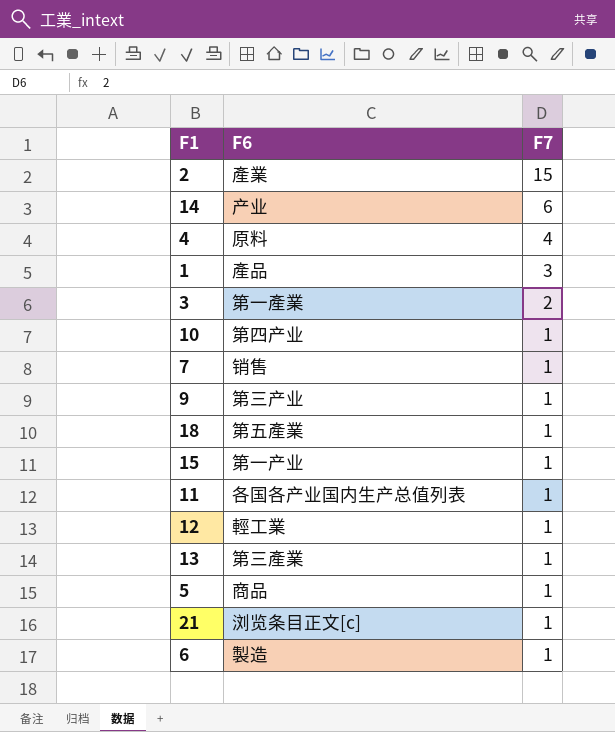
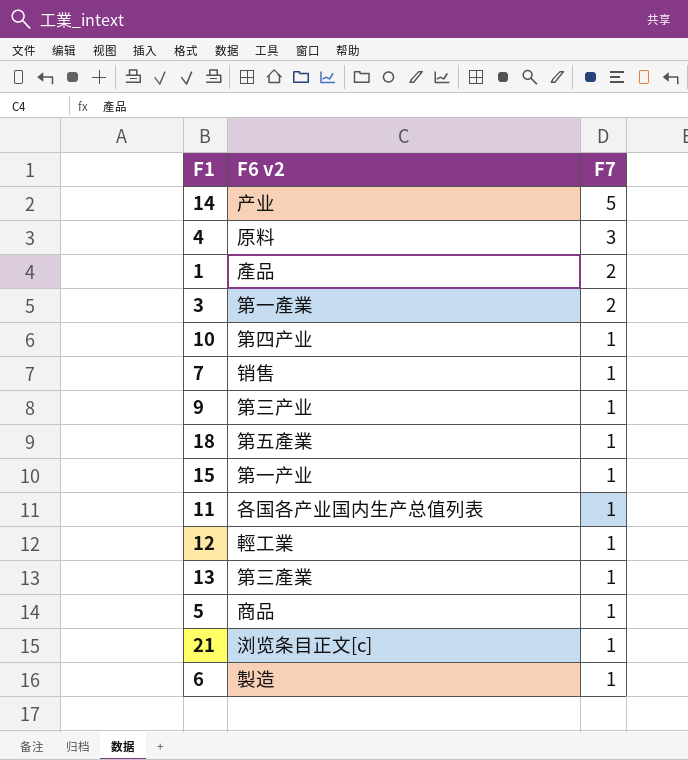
column name: F6 -> F6 v2
row 2: 產業 | 15 -> none
14 | F7: 6 -> 5
4 | F7: 4 -> 3
1 | F7: 3 -> 2

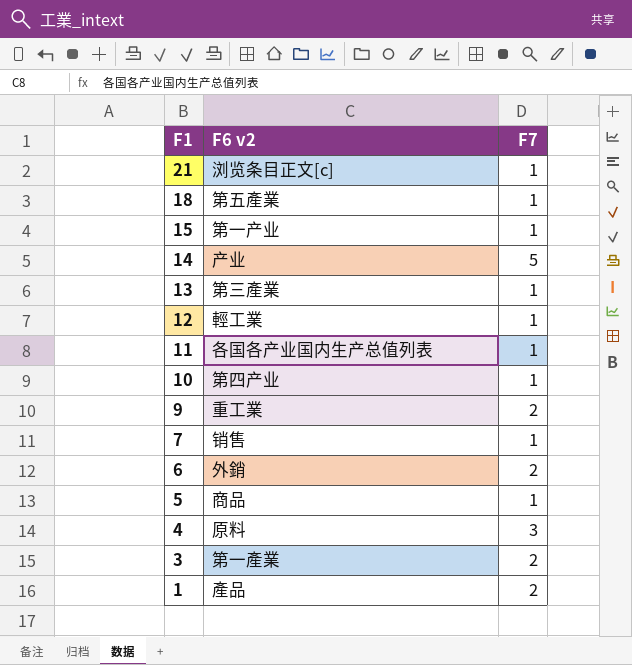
row order: F7 descending -> F1 descending
9 | F6 v2: 第三产业 -> 重工業
9 | F7: 1 -> 2
6 | F6 v2: 製造 -> 外銷
6 | F7: 1 -> 2

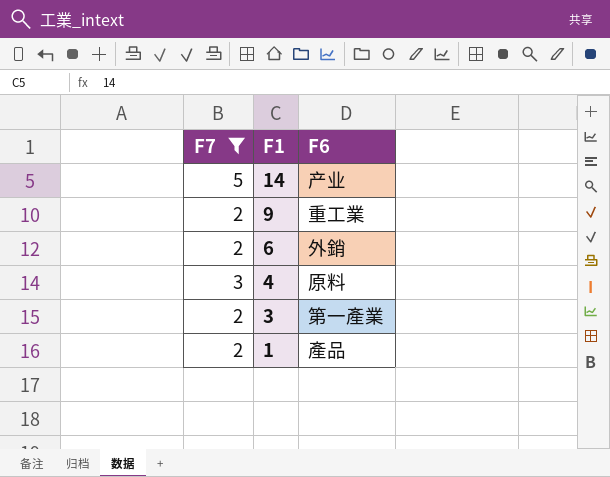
filter: none -> F7 != 1
column F7 | position: 3 -> 1
column name: F6 v2 -> F6

